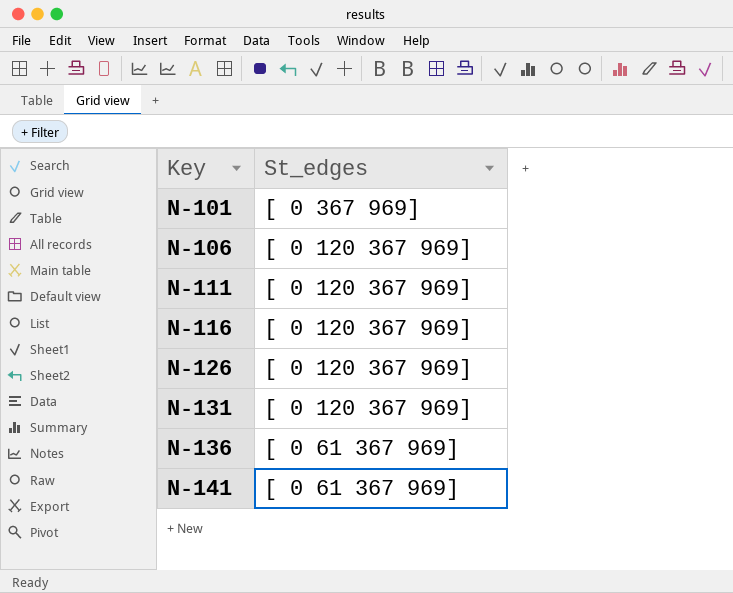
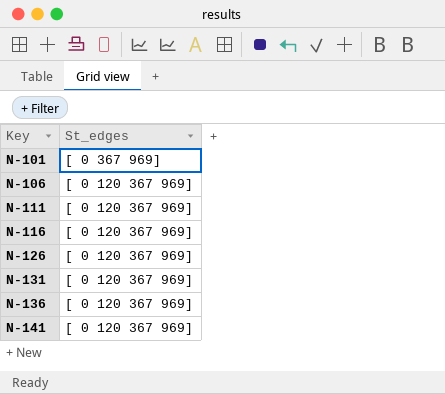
N-136 | St_edges: [ 0 61 367 969] -> [ 0 120 367 969]
N-141 | St_edges: [ 0 61 367 969] -> [ 0 120 367 969]

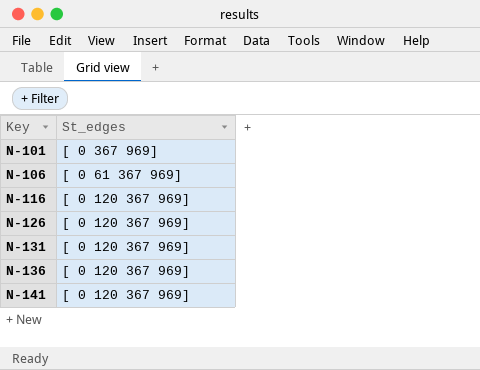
row N-111: [ 0 120 367 969] -> none
N-106 | St_edges: [ 0 120 367 969] -> [ 0 61 367 969]

